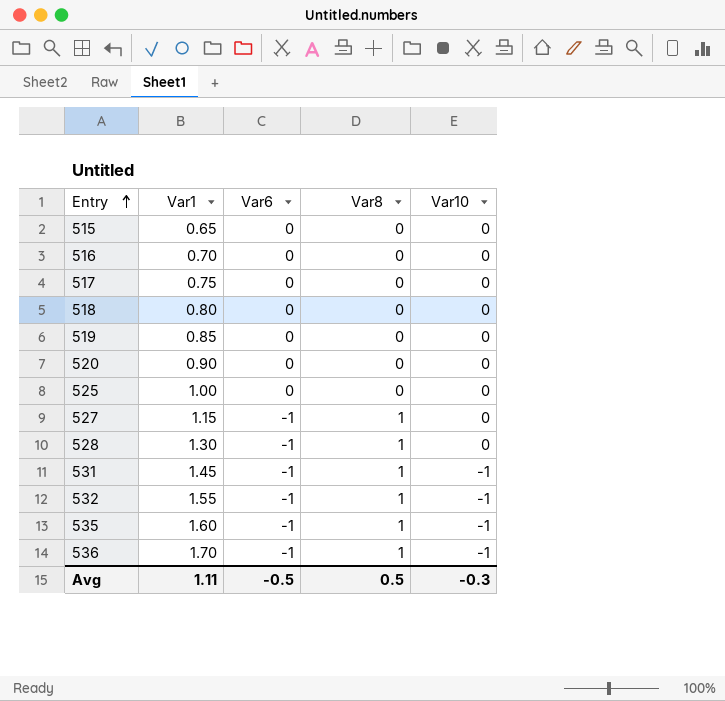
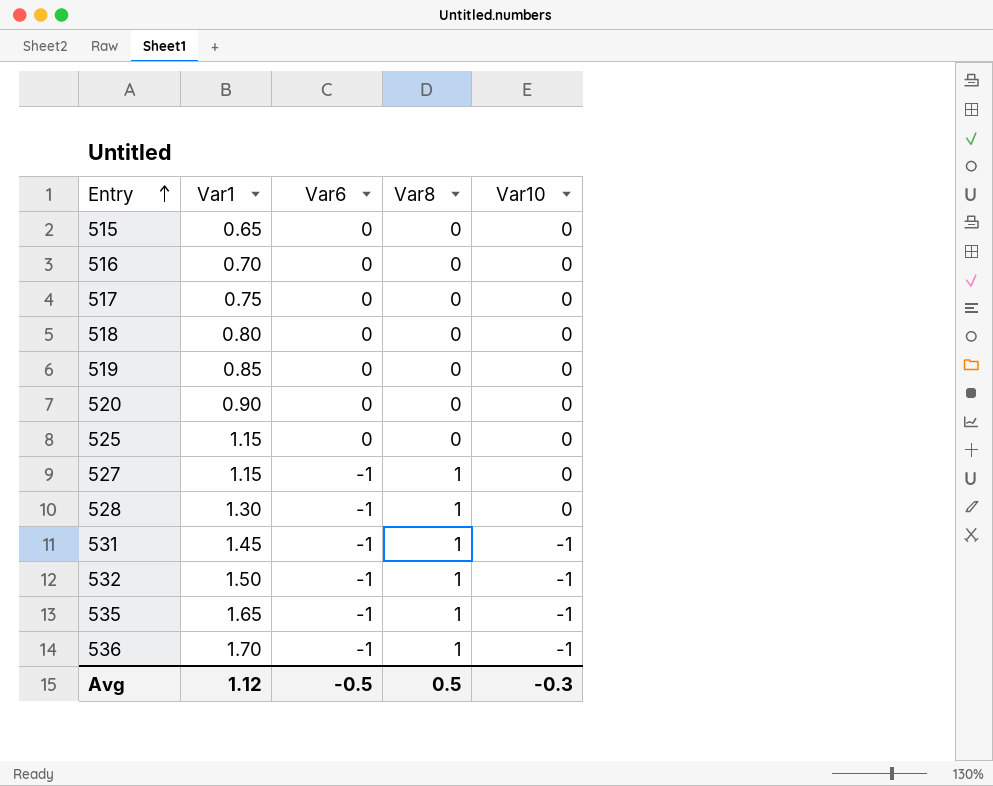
525 | Var1: 1.00 -> 1.15
532 | Var1: 1.55 -> 1.50
535 | Var1: 1.60 -> 1.65
Avg | Var1: 1.11 -> 1.12

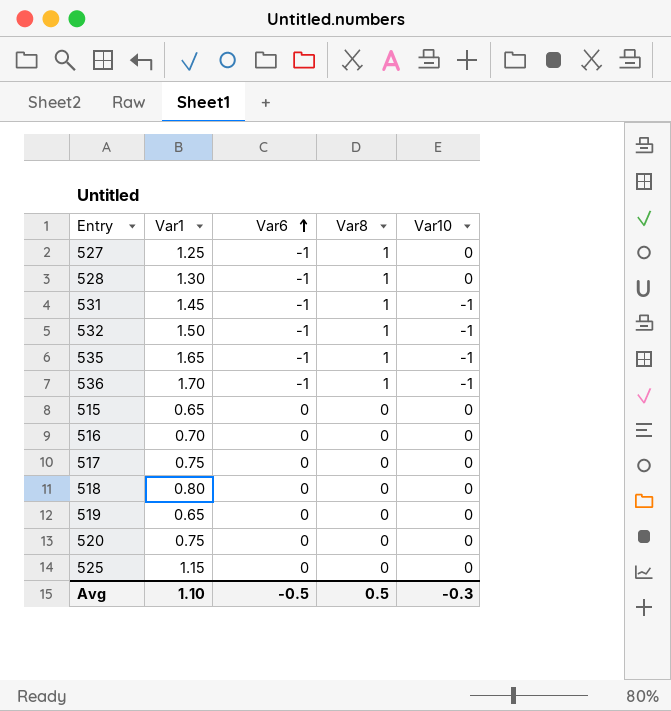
row order: Entry ascending -> Var6 ascending
527 | Var1: 1.15 -> 1.25
519 | Var1: 0.85 -> 0.65
520 | Var1: 0.90 -> 0.75
Avg | Var1: 1.12 -> 1.10

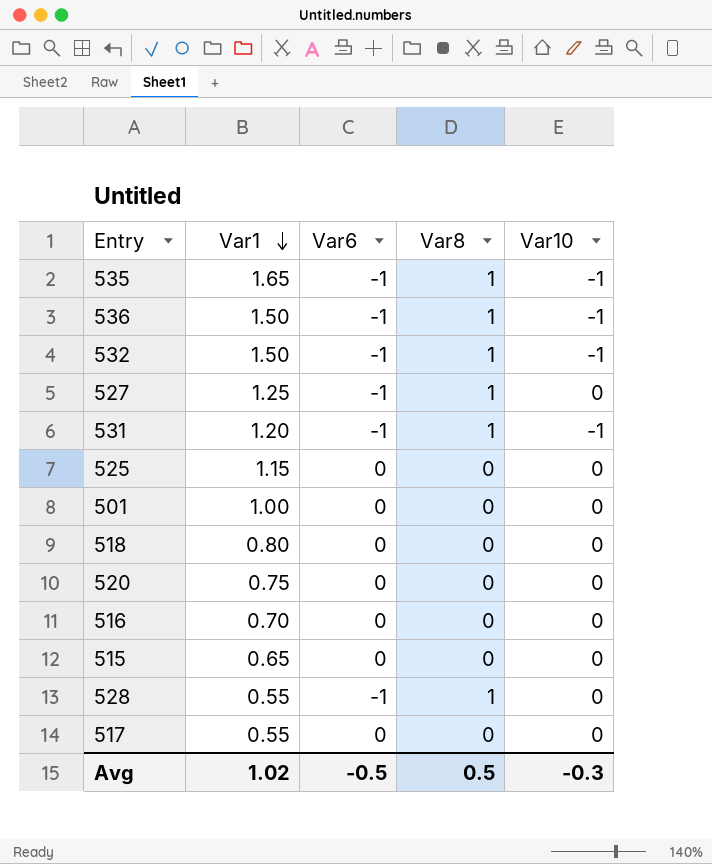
row order: Var6 ascending -> Var1 descending
row 519: 0.65 | 0 | 0 | 0 -> none
536 | Var1: 1.70 -> 1.50
531 | Var1: 1.45 -> 1.20
row 501: none -> 1.00 | 0 | 0 | 0
528 | Var1: 1.30 -> 0.55
517 | Var1: 0.75 -> 0.55
Avg | Var1: 1.10 -> 1.02

